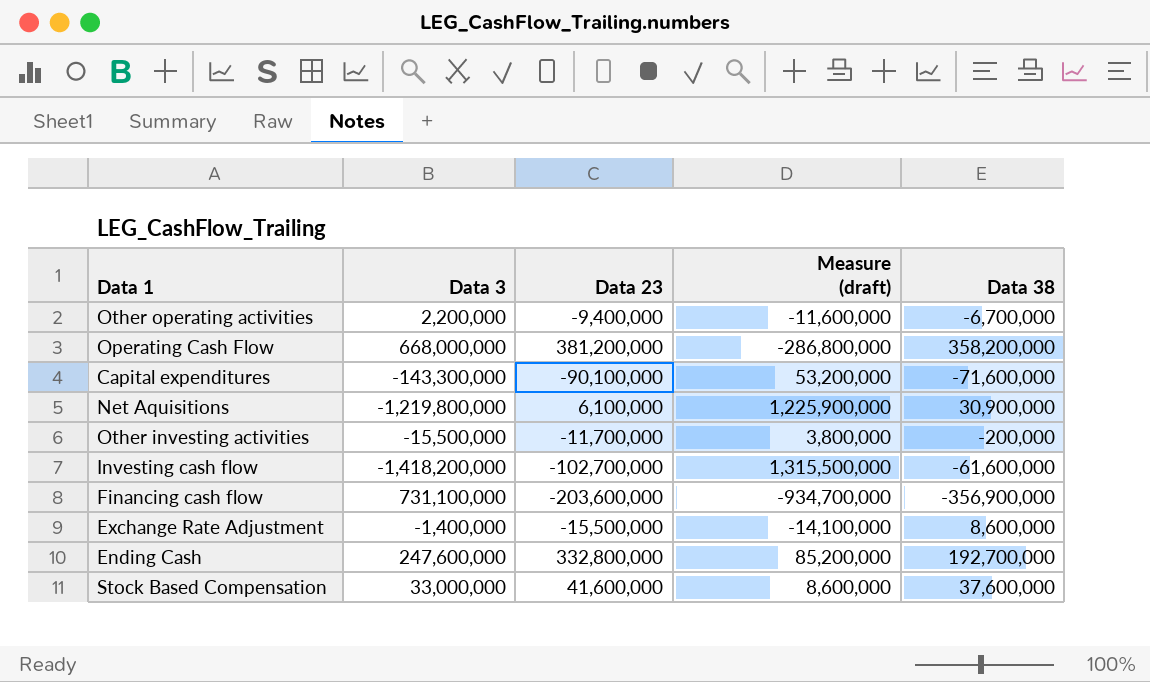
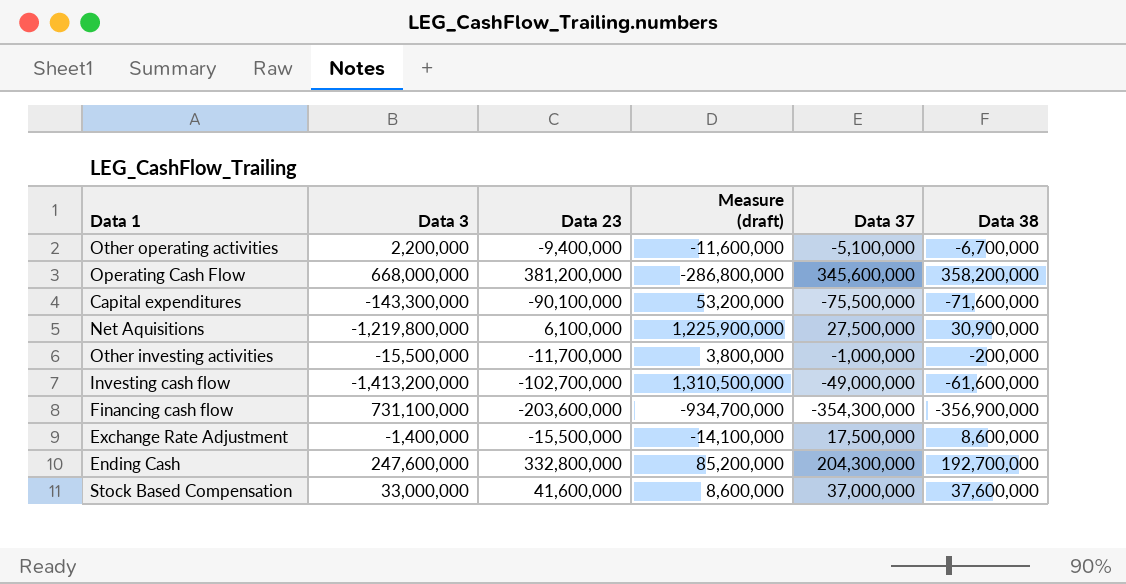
column Data 37 | position: none -> 5
Investing cash flow | Data 3: -1,418,200,000 -> -1,413,200,000
Investing cash flow | Measure (draft): 1,315,500,000 -> 1,310,500,000

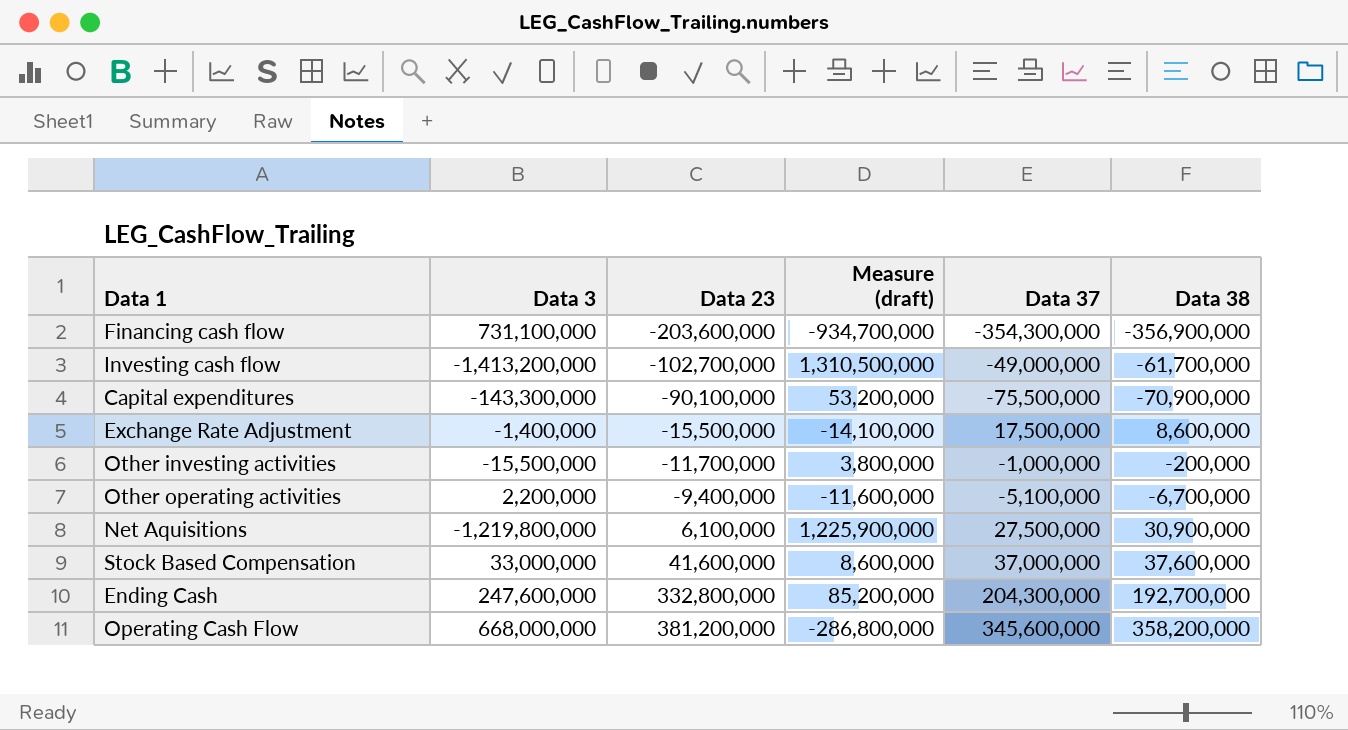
row order: none -> Data 23 ascending
Investing cash flow | Data 38: -61,600,000 -> -61,700,000
Capital expenditures | Data 38: -71,600,000 -> -70,900,000

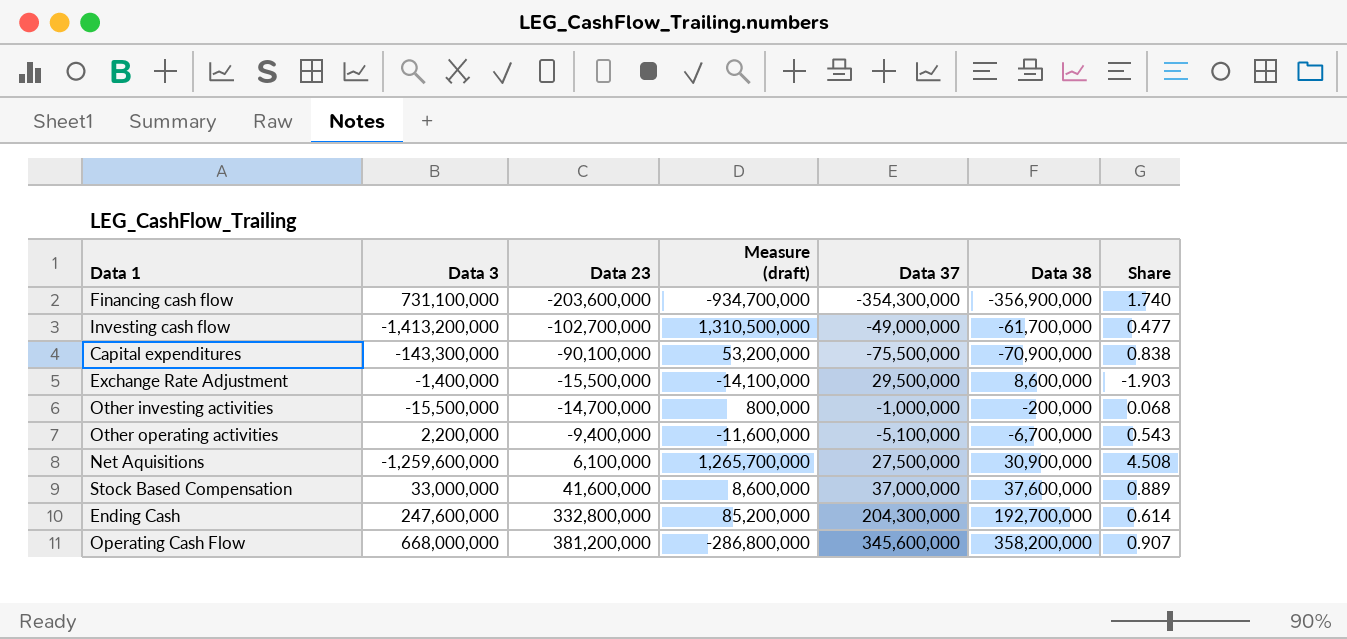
column Share | formula: none -> [Data 37] / [Data 23]
Exchange Rate Adjustment | Data 37: 17,500,000 -> 29,500,000
Other investing activities | Data 23: -11,700,000 -> -14,700,000
Other investing activities | Measure (draft): 3,800,000 -> 800,000
Net Aquisitions | Data 3: -1,219,800,000 -> -1,259,600,000
Net Aquisitions | Measure (draft): 1,225,900,000 -> 1,265,700,000

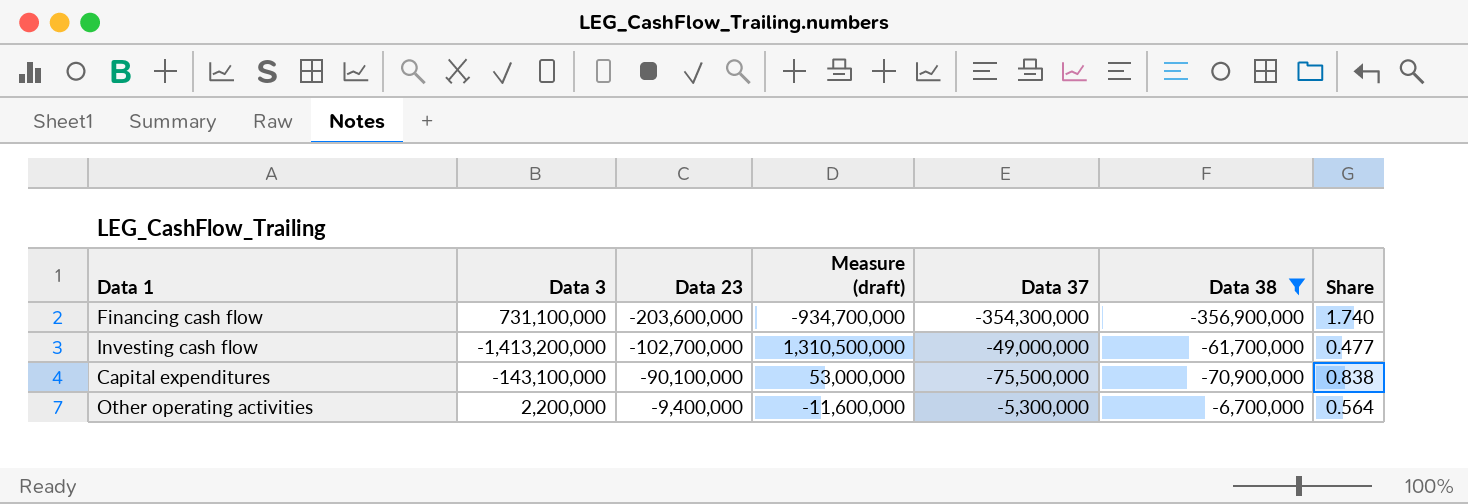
filter: none -> Data 38 <= -6,700,000
Capital expenditures | Data 3: -143,300,000 -> -143,100,000
Capital expenditures | Measure (draft): 53,200,000 -> 53,000,000
Other operating activities | Data 37: -5,100,000 -> -5,300,000
Other operating activities | Share: 0.543 -> 0.564

